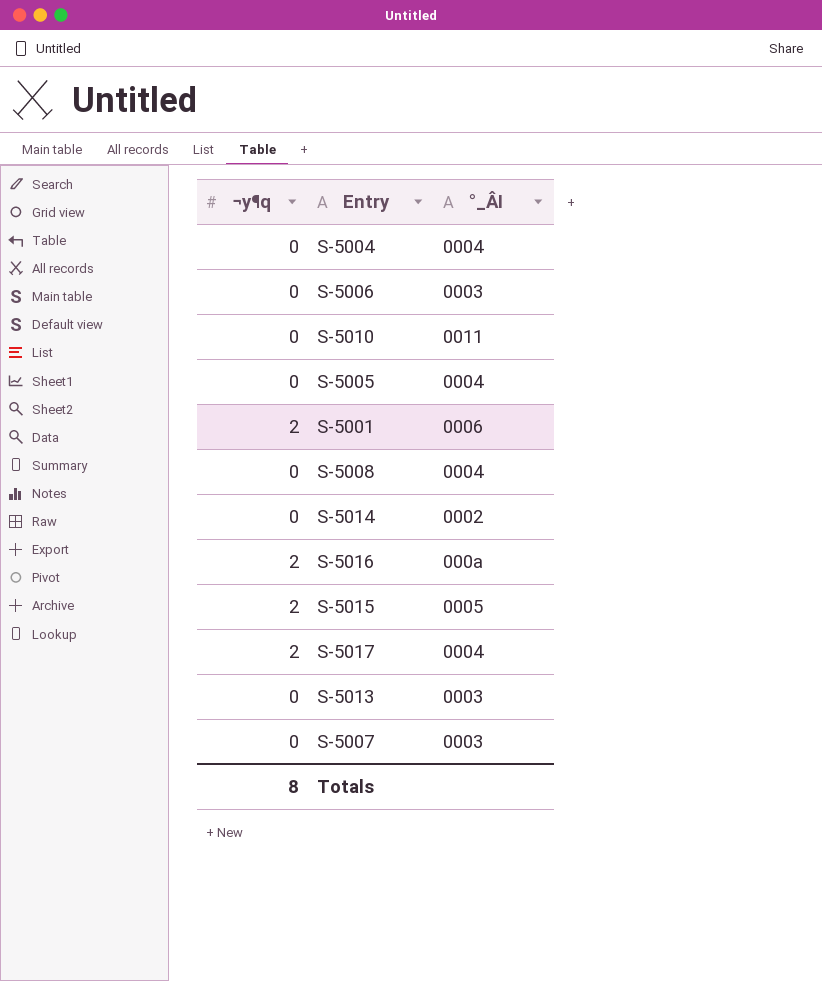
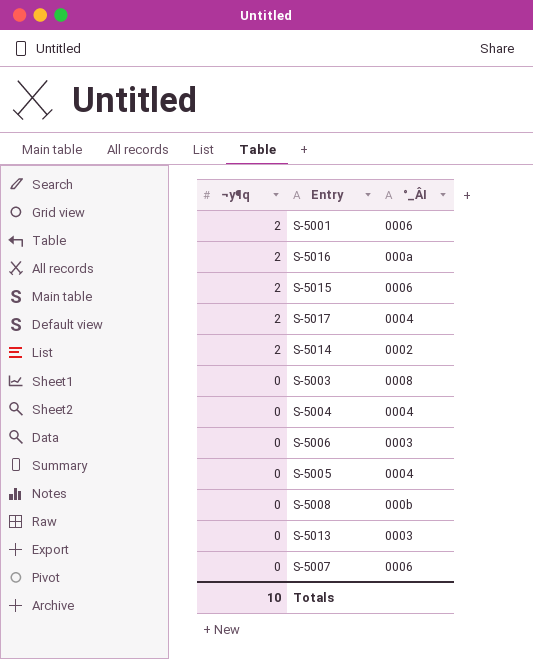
row order: none -> ¬y¶q descending
row S-5010: 0 | 0011 -> none
S-5015 | °_ÂI: 0005 -> 0006
S-5014 | ¬y¶q: 0 -> 2
row S-5003: none -> 0 | 0008
S-5008 | °_ÂI: 0004 -> 000b
S-5007 | °_ÂI: 0003 -> 0006
Totals | ¬y¶q: 8 -> 10

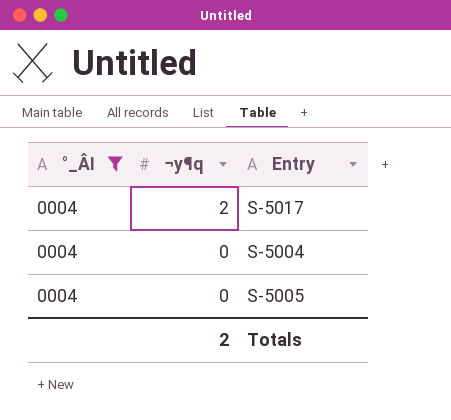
filter: none -> °_ÂI = 0004
column °_ÂI | position: 3 -> 1
Totals | ¬y¶q: 10 -> 2

